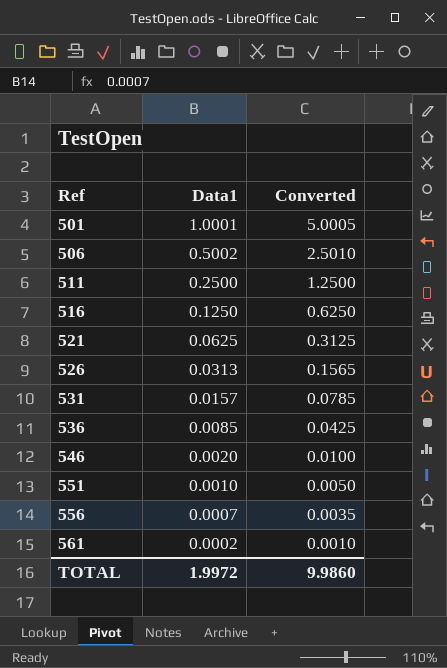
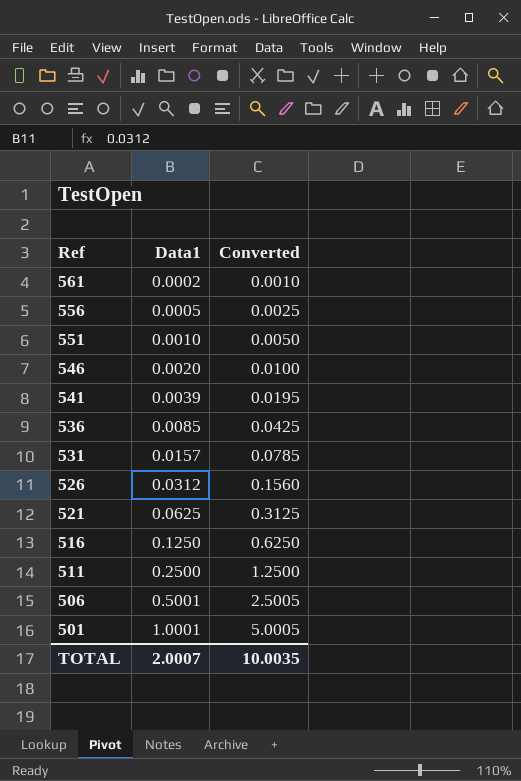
row order: Ref ascending -> Ref descending
556 | Data1: 0.0007 -> 0.0005
556 | Converted: 0.0035 -> 0.0025
row 541: none -> 0.0039 | 0.0195
526 | Data1: 0.0313 -> 0.0312
526 | Converted: 0.1565 -> 0.1560
506 | Data1: 0.5002 -> 0.5001
506 | Converted: 2.5010 -> 2.5005
TOTAL | Data1: 1.9972 -> 2.0007
TOTAL | Converted: 9.9860 -> 10.0035

